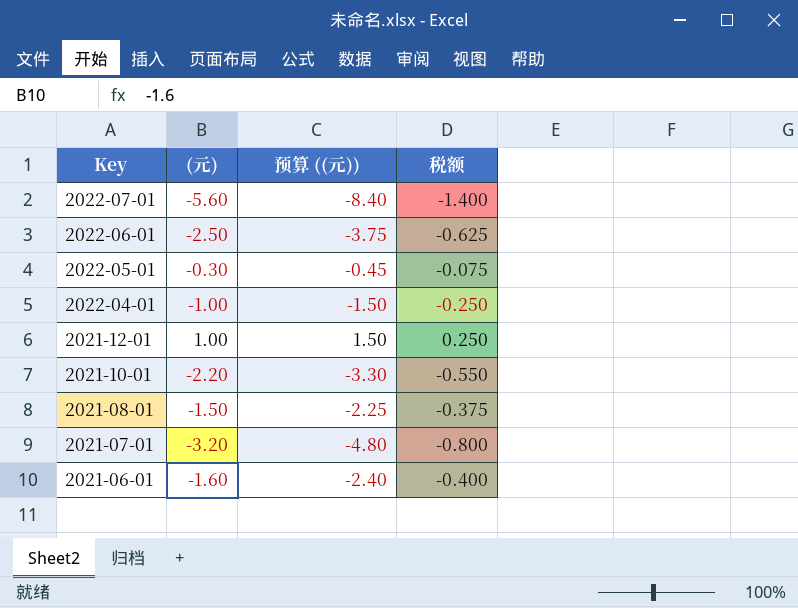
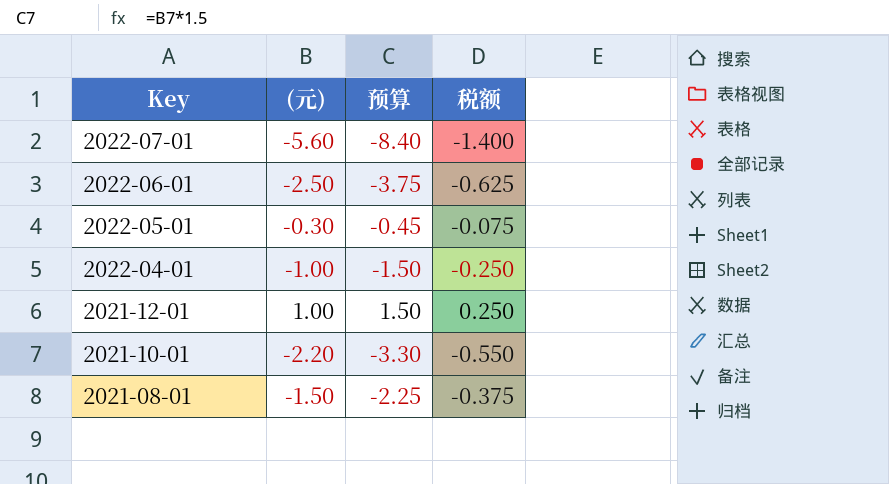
column name: 预算 ((元)) -> 预算
row 2021-07-01: -3.20 | -4.80 | -0.800 -> none
row 2021-06-01: -1.60 | -2.40 | -0.400 -> none

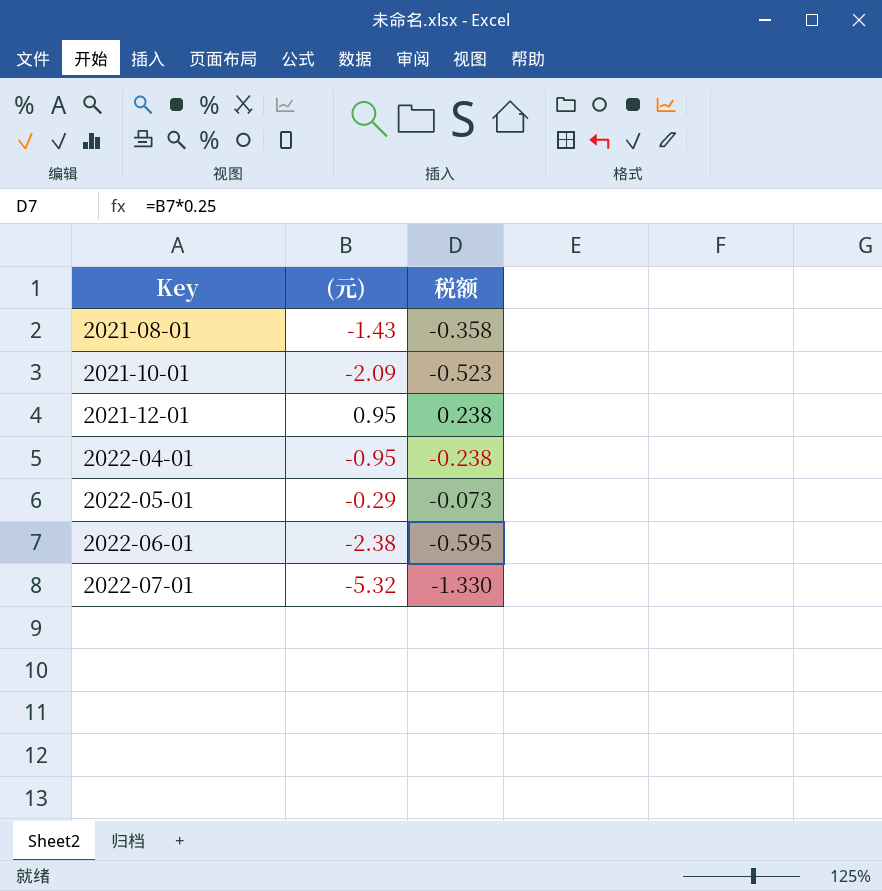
row order: Key descending -> Key ascending
column 预算 | formula: [(元)] * 1.5 -> none
2021-08-01 | (元): -1.50 -> -1.43
2021-08-01 | 税额: -0.375 -> -0.358
2021-10-01 | (元): -2.20 -> -2.09
2021-10-01 | 税额: -0.550 -> -0.523
2021-12-01 | (元): 1.00 -> 0.95
2021-12-01 | 税额: 0.250 -> 0.238
2022-04-01 | (元): -1.00 -> -0.95
2022-04-01 | 税额: -0.250 -> -0.238
2022-05-01 | (元): -0.30 -> -0.29
2022-05-01 | 税额: -0.075 -> -0.073
2022-06-01 | (元): -2.50 -> -2.38
2022-06-01 | 税额: -0.625 -> -0.595
2022-07-01 | (元): -5.60 -> -5.32
2022-07-01 | 税额: -1.400 -> -1.330

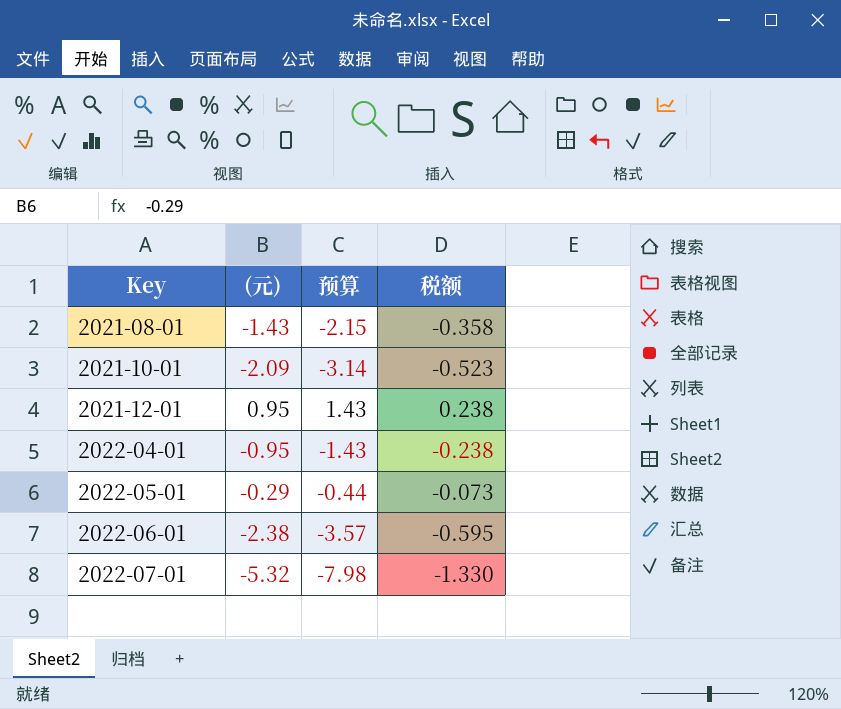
column 预算 | formula: none -> [(元)] * 1.5

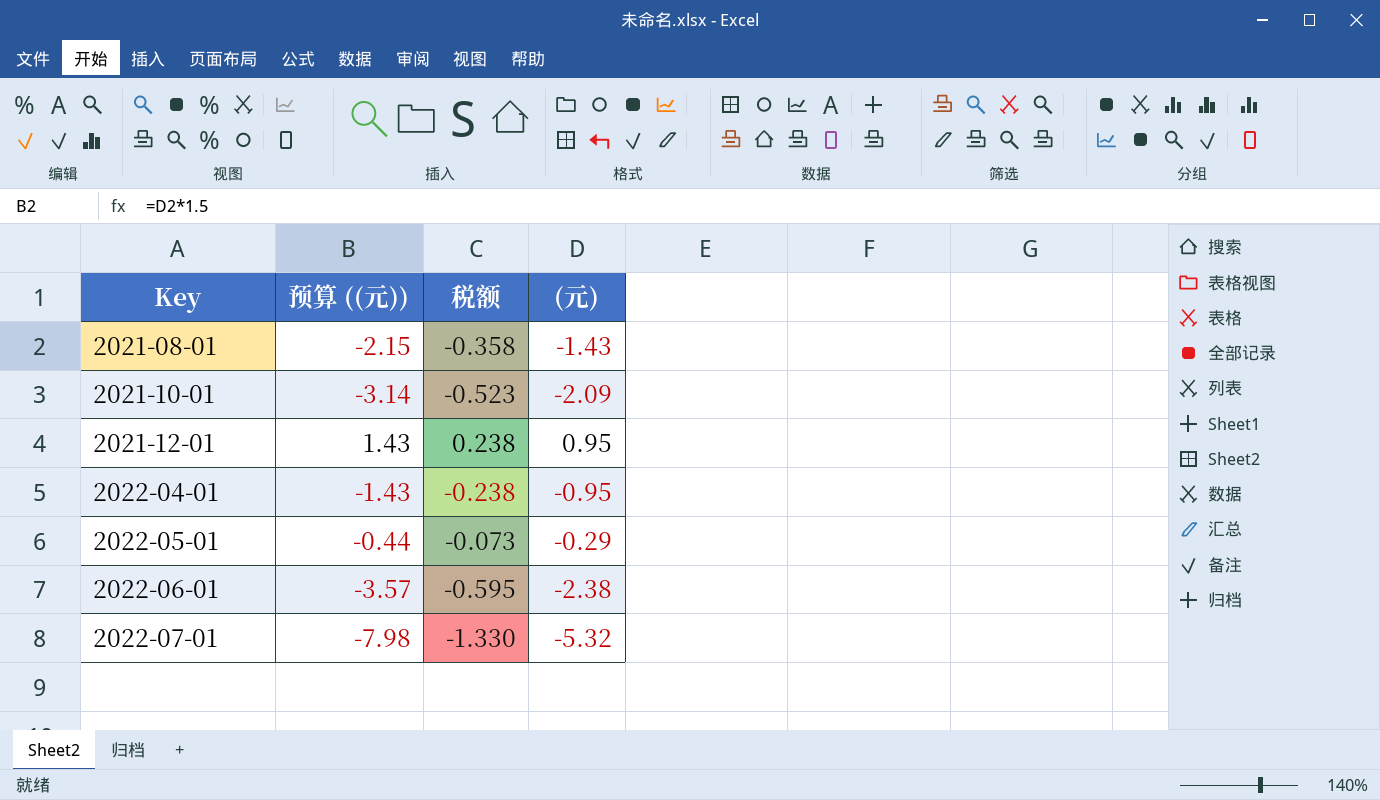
column name: 预算 -> 预算 ((元))
column (元) | position: 2 -> 4

